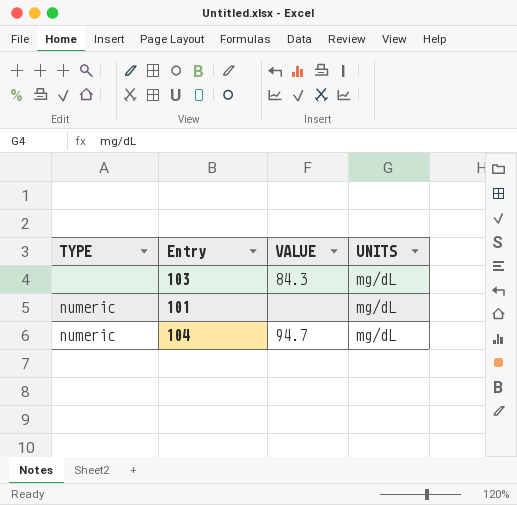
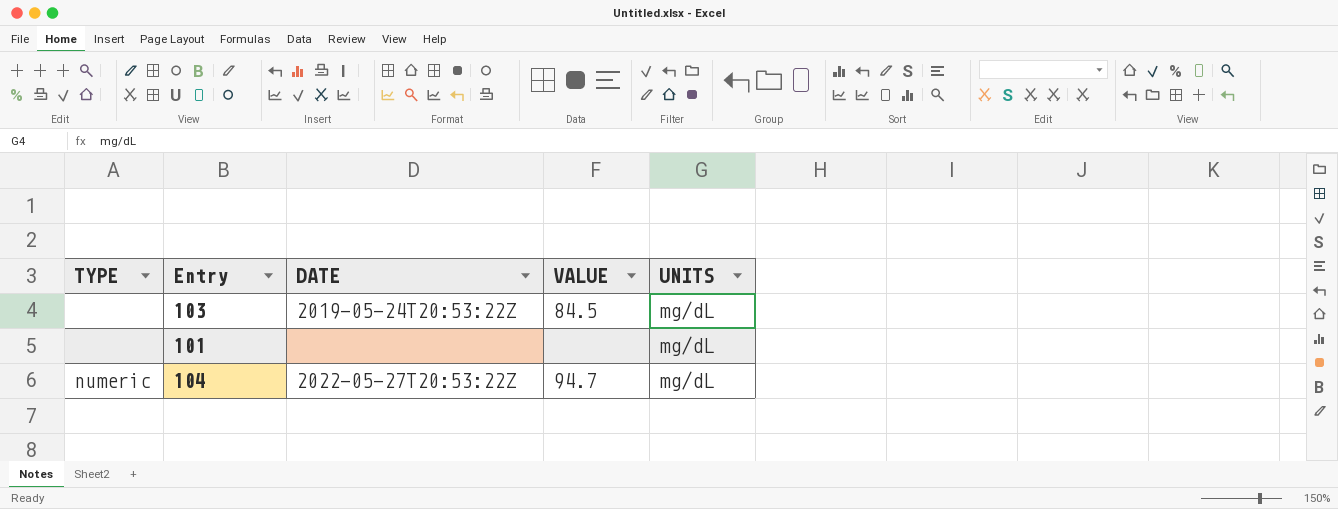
column DATE | position: none -> 3
103 | VALUE: 84.3 -> 84.5
101 | TYPE: numeric -> none

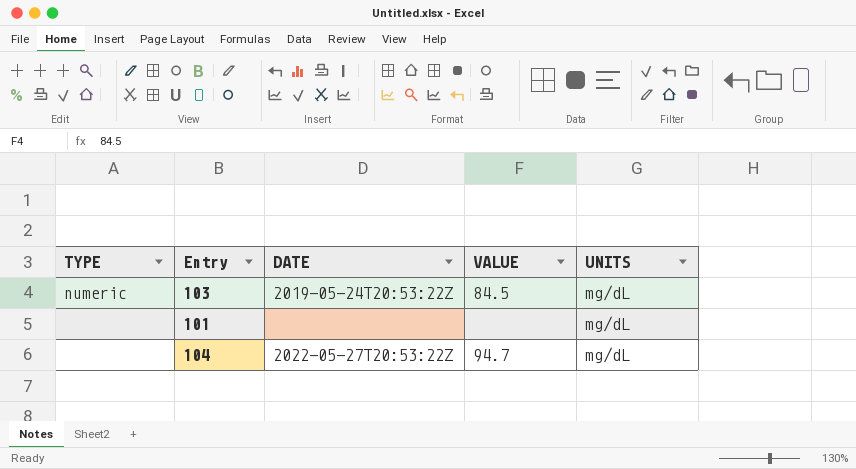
103 | TYPE: none -> numeric
104 | TYPE: numeric -> none

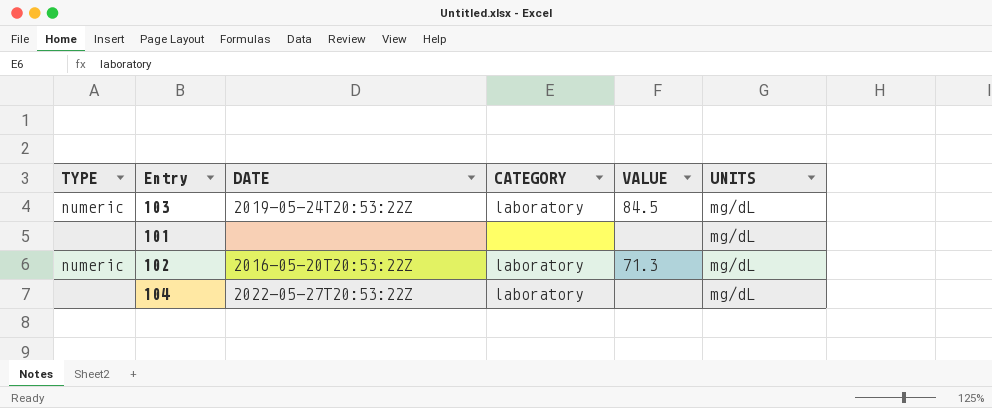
column CATEGORY | position: none -> 4
row 102: none -> numeric | 2016-05-20T20:53:22Z | laboratory | 71.3 | mg/dL
104 | VALUE: 94.7 -> none

